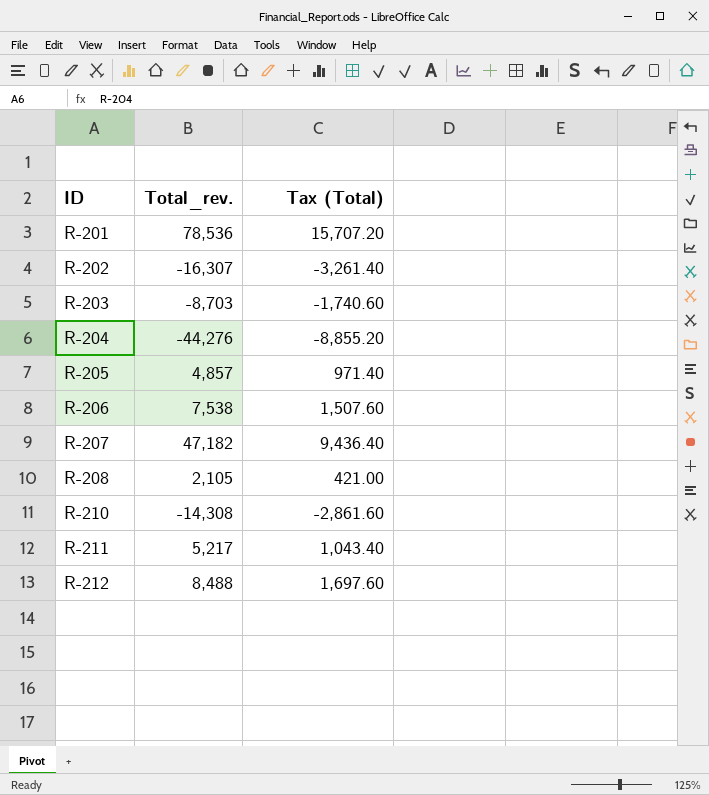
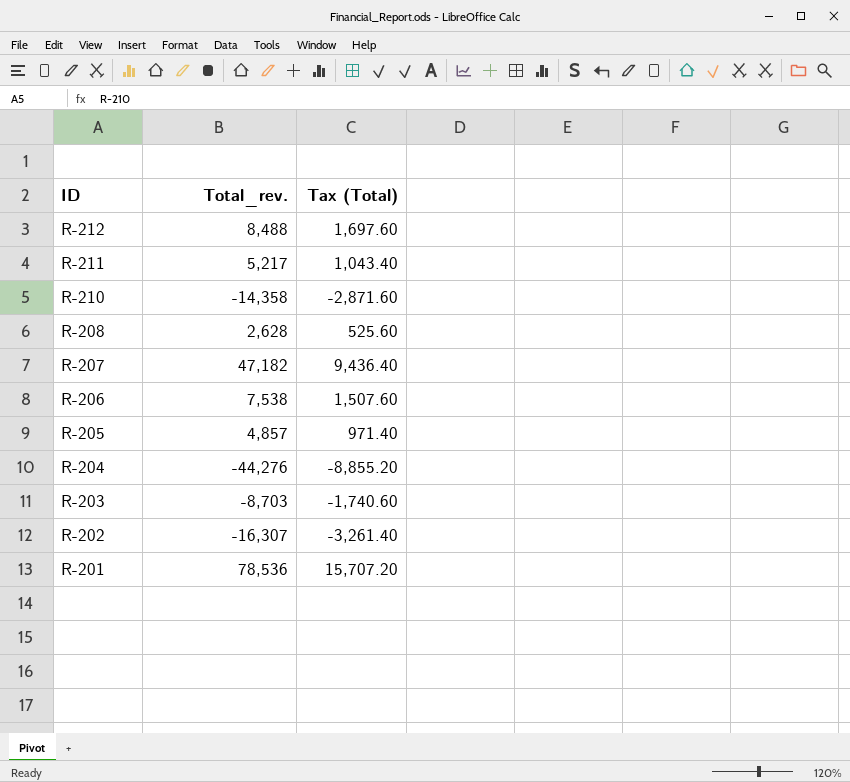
row order: ID ascending -> ID descending
R-210 | Total_rev.: -14,308 -> -14,358
R-210 | Tax (Total): -2,861.60 -> -2,871.60
R-208 | Total_rev.: 2,105 -> 2,628
R-208 | Tax (Total): 421.00 -> 525.60

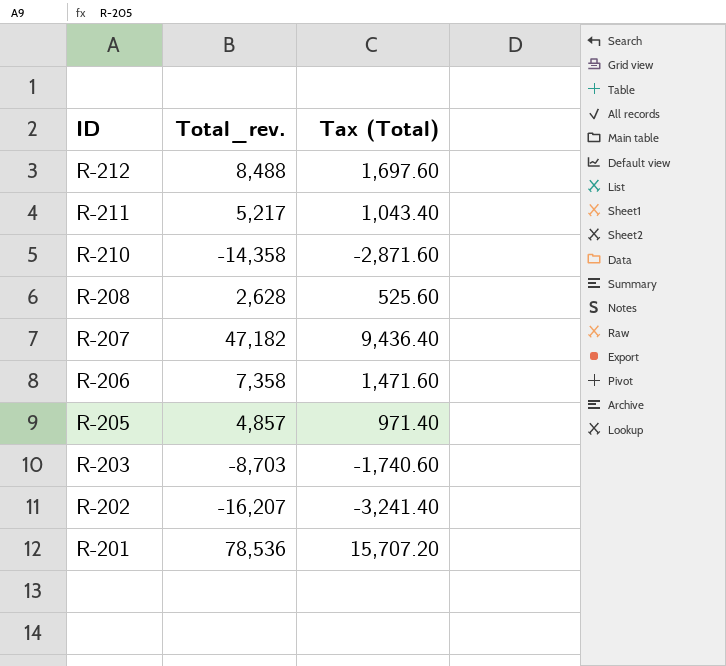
row R-204: -44,276 | -8,855.20 -> none
R-206 | Total_rev.: 7,538 -> 7,358
R-206 | Tax (Total): 1,507.60 -> 1,471.60
R-202 | Total_rev.: -16,307 -> -16,207
R-202 | Tax (Total): -3,261.40 -> -3,241.40

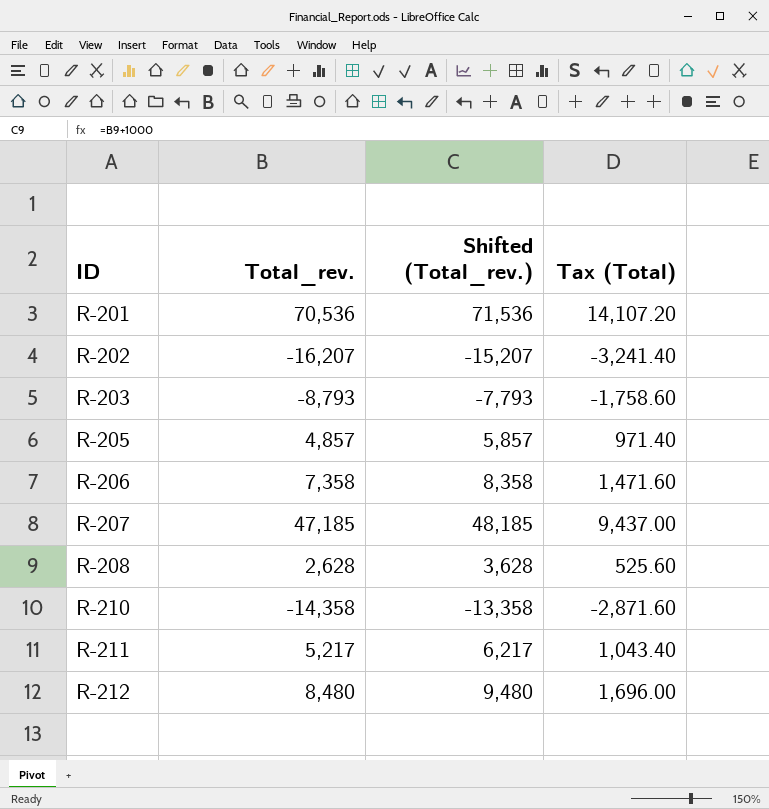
row order: ID descending -> ID ascending
column Shifted (Total_rev.) | formula: none -> [Total_rev.] + 1000
R-201 | Total_rev.: 78,536 -> 70,536
R-201 | Tax (Total): 15,707.20 -> 14,107.20
R-203 | Total_rev.: -8,703 -> -8,793
R-203 | Tax (Total): -1,740.60 -> -1,758.60
R-207 | Total_rev.: 47,182 -> 47,185
R-207 | Tax (Total): 9,436.40 -> 9,437.00
R-212 | Total_rev.: 8,488 -> 8,480
R-212 | Tax (Total): 1,697.60 -> 1,696.00

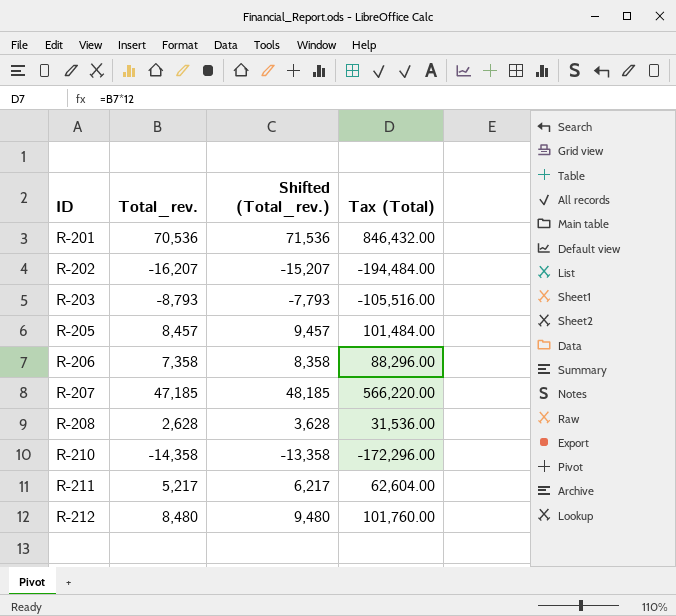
column Tax (Total) | formula: [Total_rev.] * 0.2 -> [Total_rev.] * 12
R-205 | Total_rev.: 4,857 -> 8,457
R-205 | Shifted (Total_rev.): 5,857 -> 9,457

